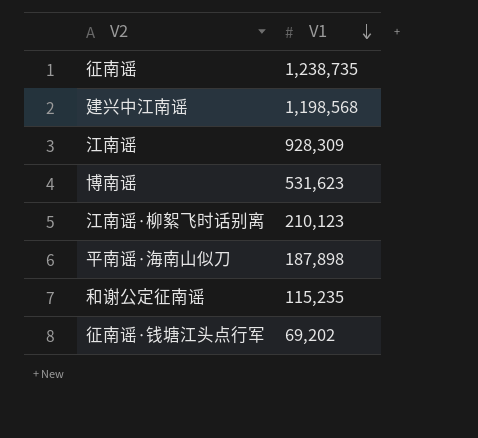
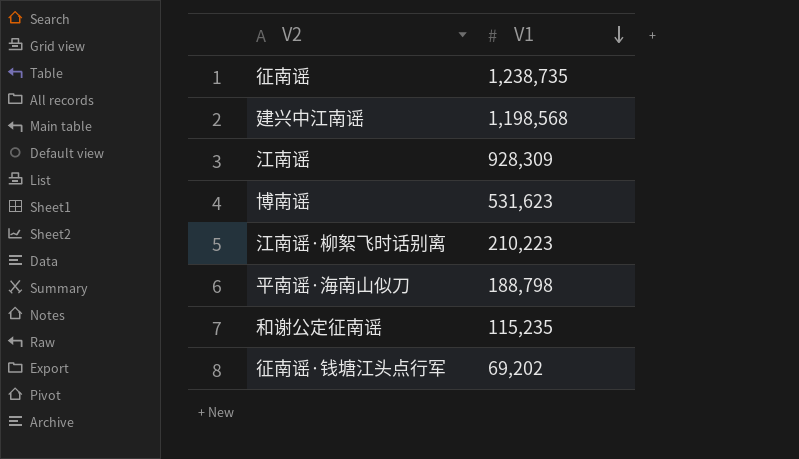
江南谣·柳絮飞时话别离 | V1: 210,123 -> 210,223
平南谣·海南山似刀 | V1: 187,898 -> 188,798

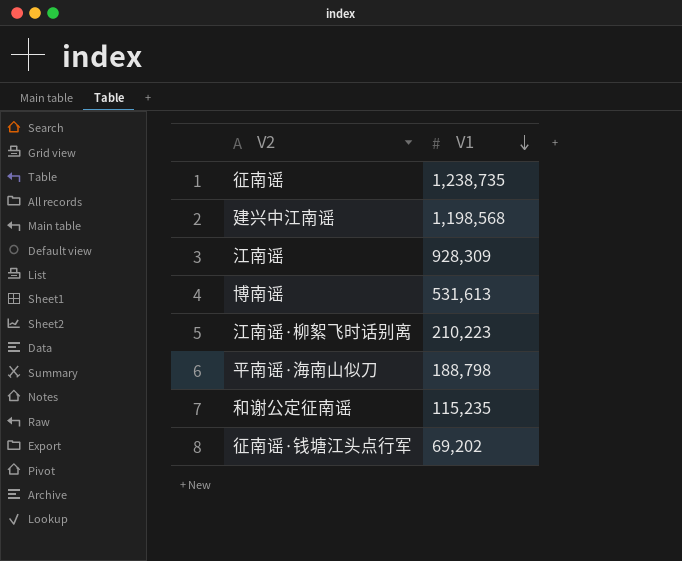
博南谣 | V1: 531,623 -> 531,613

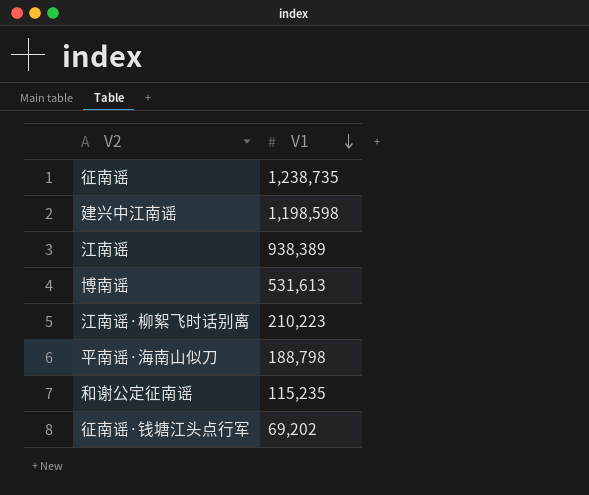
建兴中江南谣 | V1: 1,198,568 -> 1,198,598
江南谣 | V1: 928,309 -> 938,389

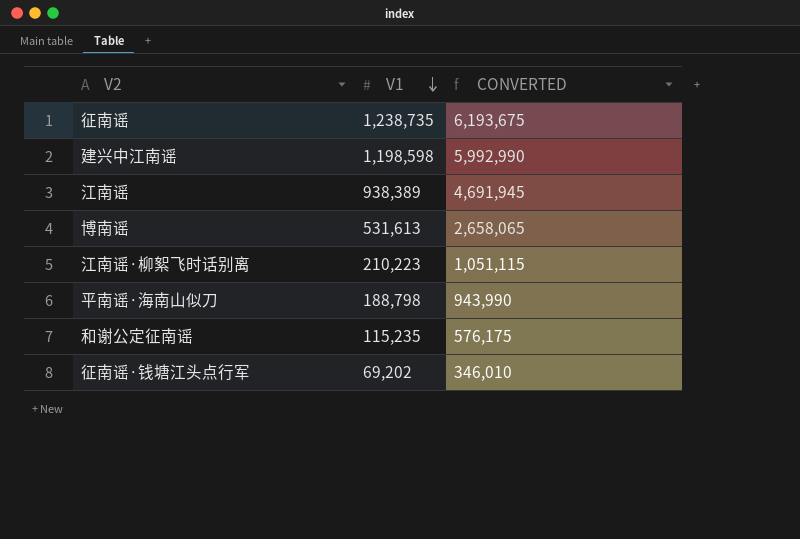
column CONVERTED | formula: none -> [V1] * 5

